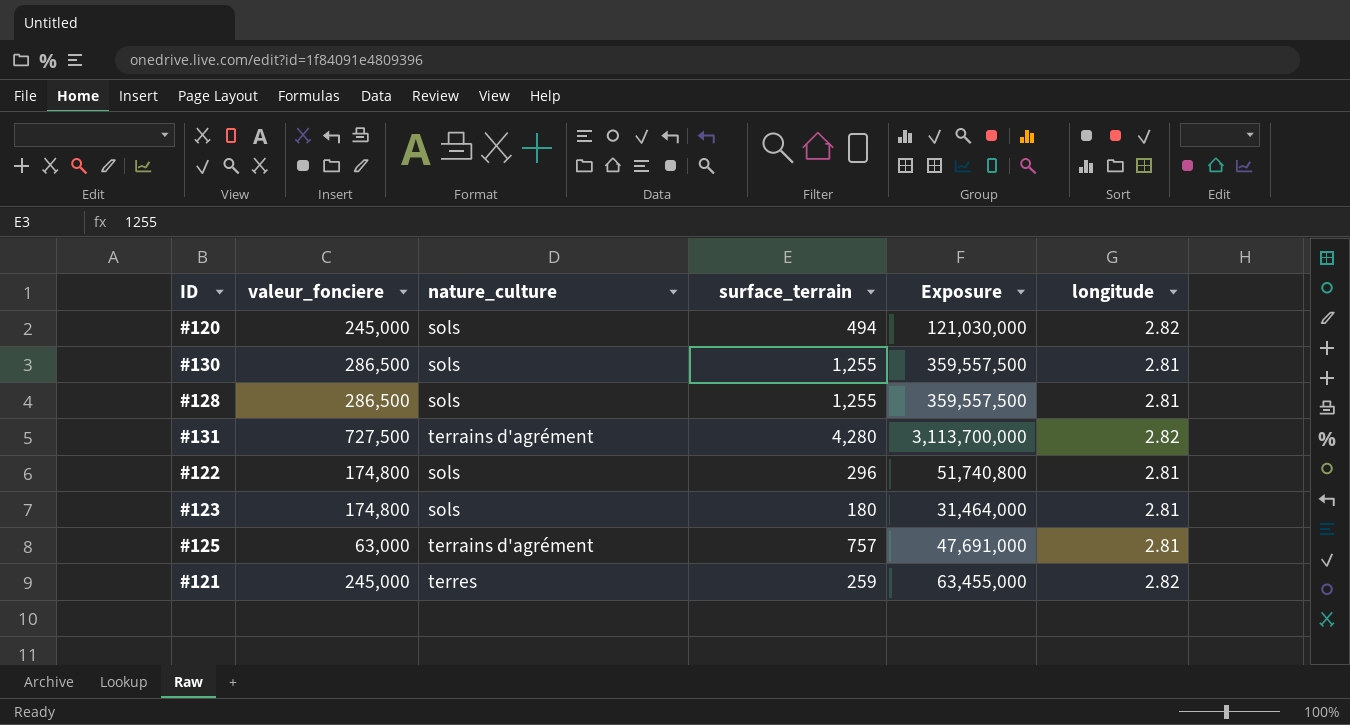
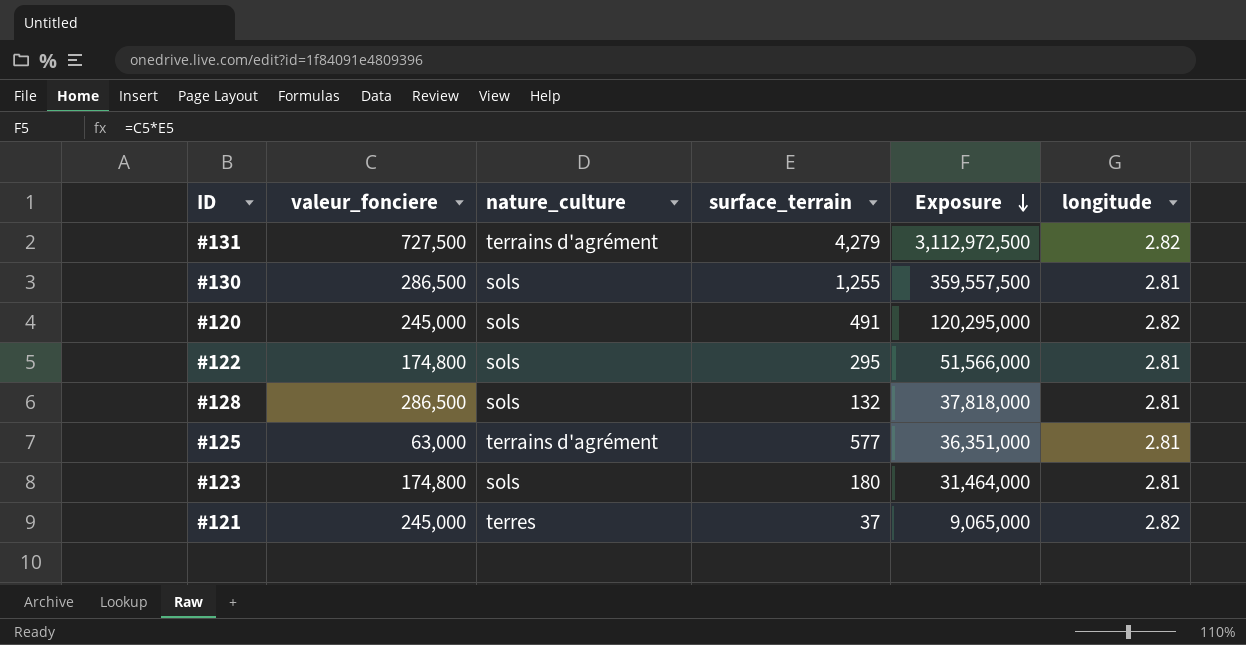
row order: none -> Exposure descending
#131 | surface_terrain: 4,280 -> 4,279
#131 | Exposure: 3,113,700,000 -> 3,112,972,500
#120 | surface_terrain: 494 -> 491
#120 | Exposure: 121,030,000 -> 120,295,000
#122 | surface_terrain: 296 -> 295
#122 | Exposure: 51,740,800 -> 51,566,000
#128 | surface_terrain: 1,255 -> 132
#128 | Exposure: 359,557,500 -> 37,818,000
#125 | surface_terrain: 757 -> 577
#125 | Exposure: 47,691,000 -> 36,351,000
#121 | surface_terrain: 259 -> 37
#121 | Exposure: 63,455,000 -> 9,065,000

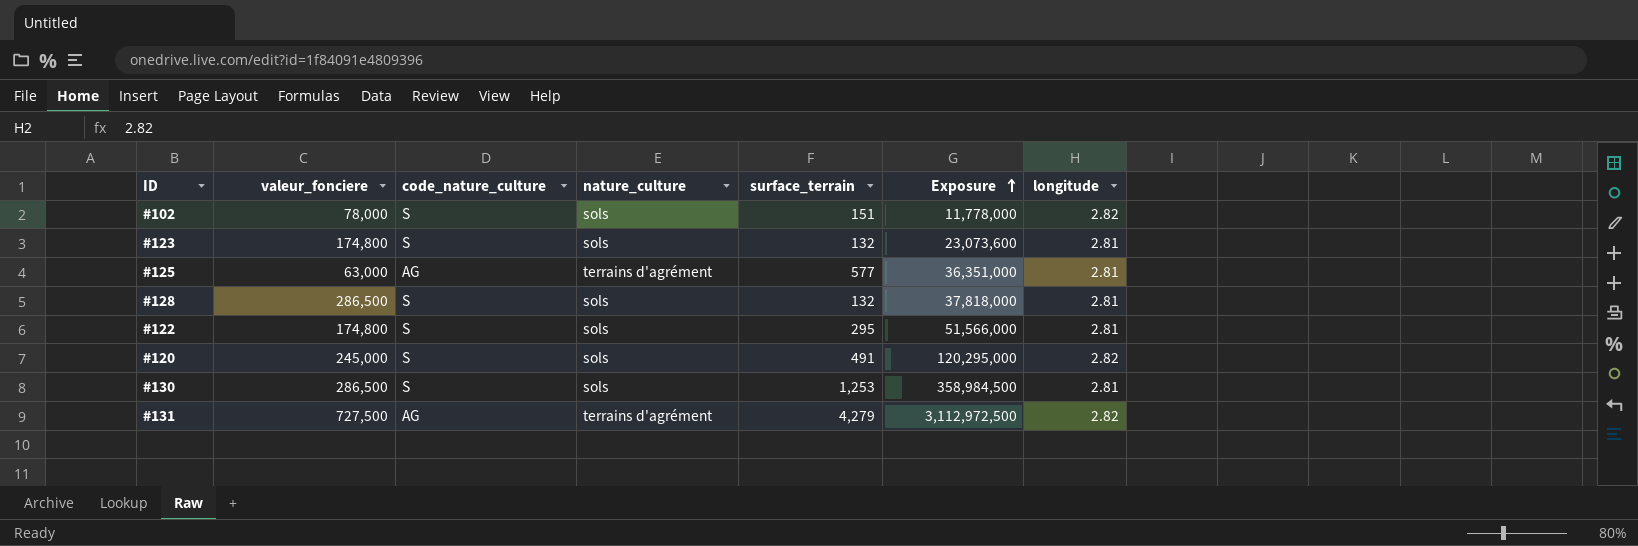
row order: Exposure descending -> Exposure ascending
column code_nature_culture | position: none -> 3
row #121: 245,000 | terres | 37 | 9,065,000 | 2.82 -> none
row #102: none -> 78,000 | S | sols | 151 | 11,778,000 | 2.82
#123 | surface_terrain: 180 -> 132
#123 | Exposure: 31,464,000 -> 23,073,600
#130 | surface_terrain: 1,255 -> 1,253
#130 | Exposure: 359,557,500 -> 358,984,500

